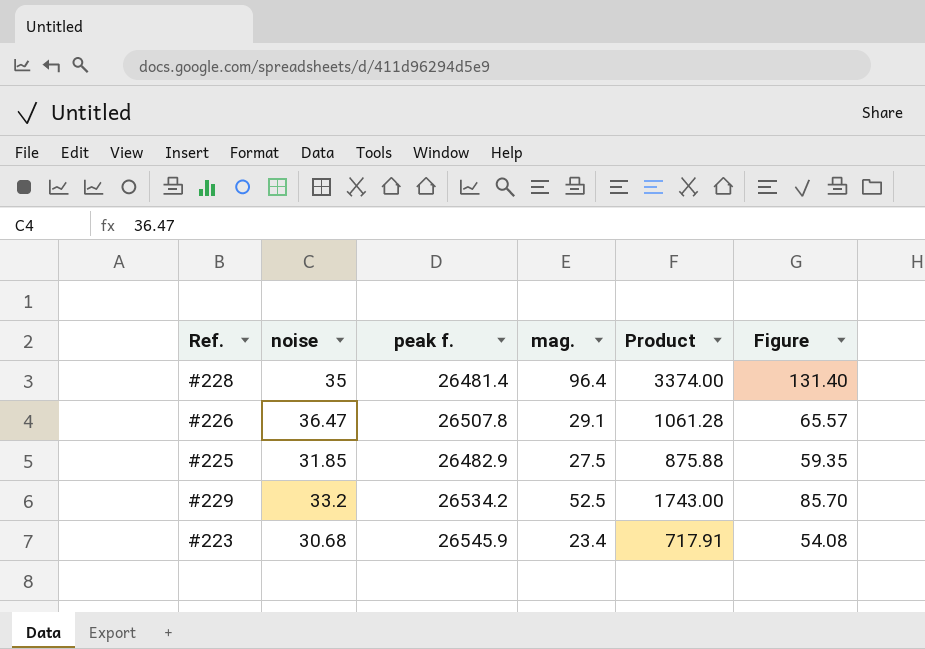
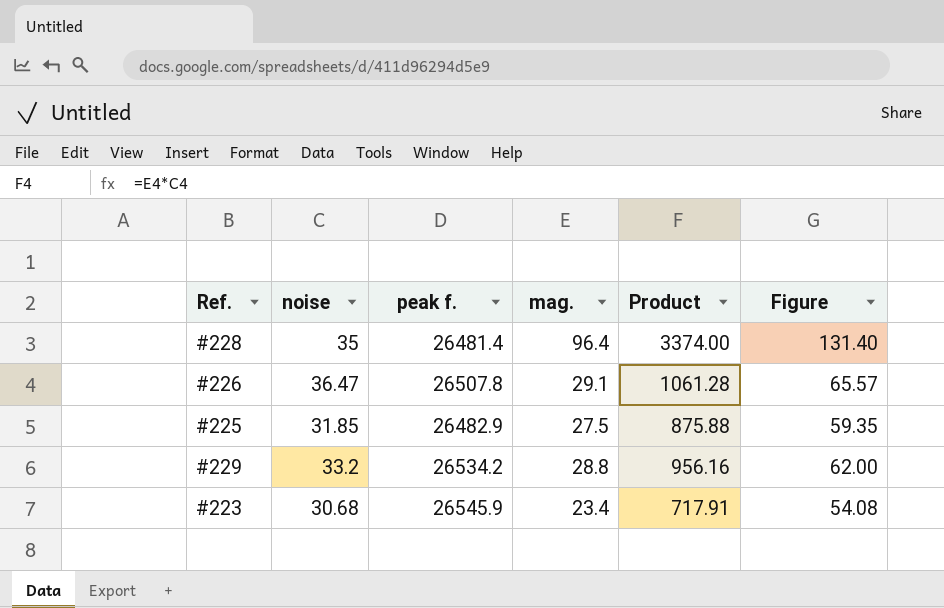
#229 | mag.: 52.5 -> 28.8
#229 | Product: 1743.00 -> 956.16
#229 | Figure: 85.70 -> 62.00

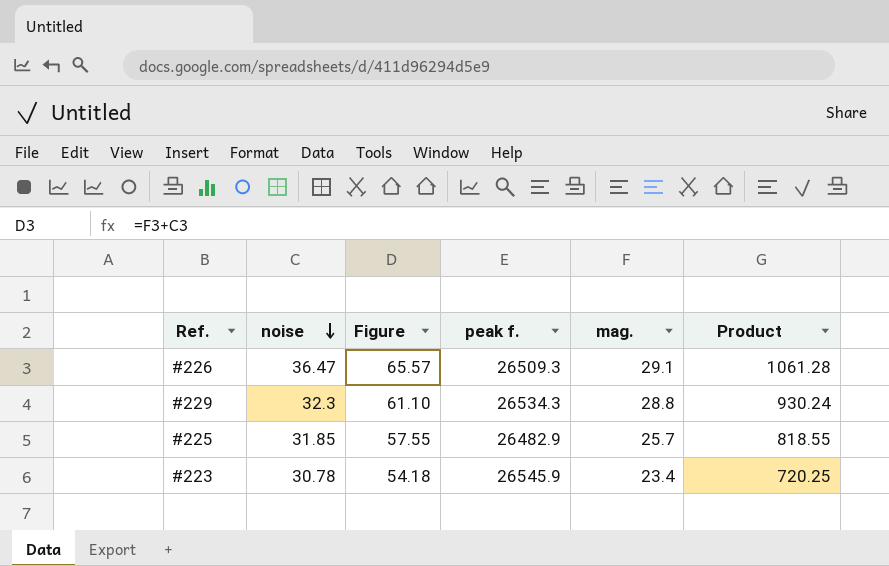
row order: none -> noise descending
column Figure | position: 6 -> 3
row #228: 35 | 26481.4 | 96.4 | 3374.00 | 131.40 -> none
#226 | peak f.: 26507.8 -> 26509.3
#229 | noise: 33.2 -> 32.3
#229 | Figure: 62.00 -> 61.10
#229 | peak f.: 26534.2 -> 26534.3
#229 | Product: 956.16 -> 930.24
#225 | Figure: 59.35 -> 57.55
#225 | mag.: 27.5 -> 25.7
#225 | Product: 875.88 -> 818.55
#223 | noise: 30.68 -> 30.78
#223 | Figure: 54.08 -> 54.18
#223 | Product: 717.91 -> 720.25

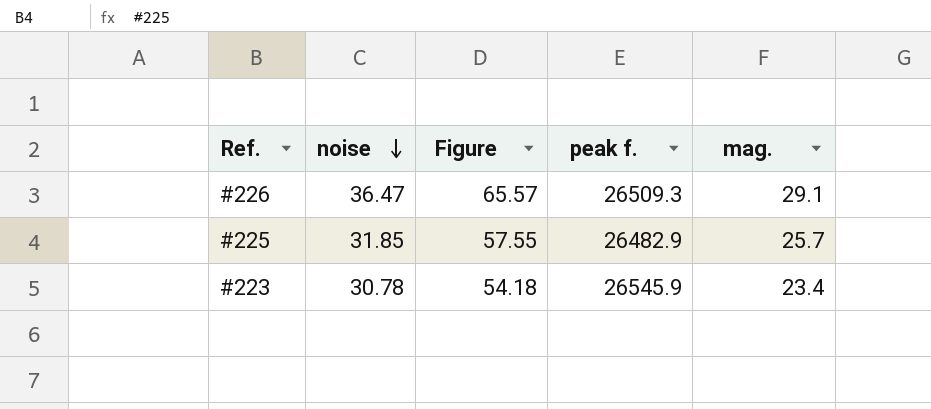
column Product | formula: [noise] * [mag.] -> none
row #229: 32.3 | 61.10 | 26534.3 | 28.8 | 930.24 -> none

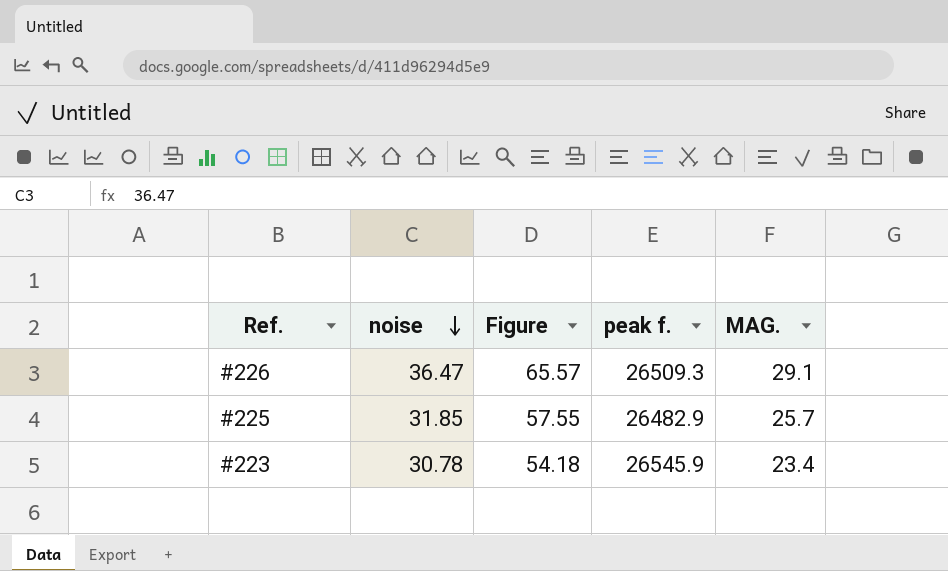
column name: mag. -> MAG.

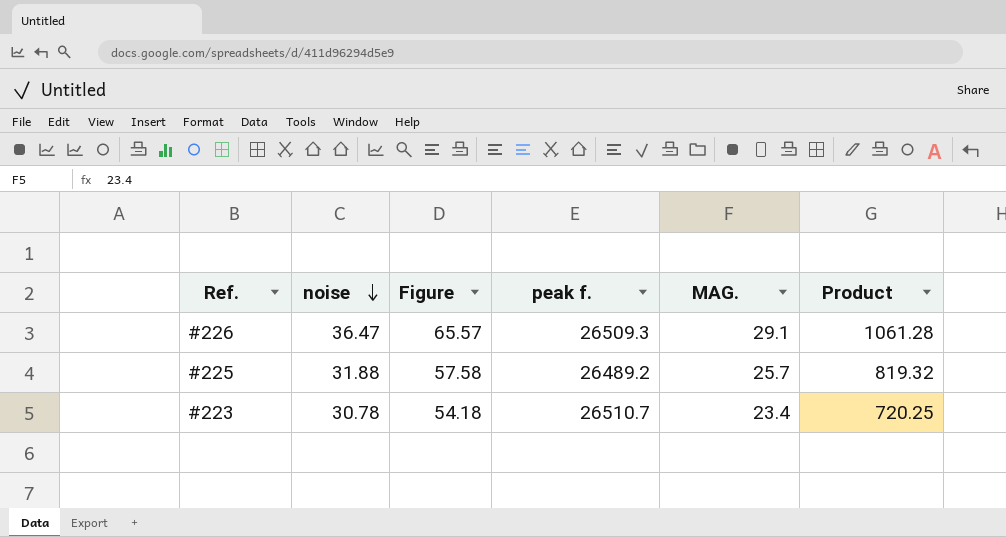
column Product | formula: none -> [noise] * [MAG.]
#225 | noise: 31.85 -> 31.88
#225 | Figure: 57.55 -> 57.58
#225 | peak f.: 26482.9 -> 26489.2
#223 | peak f.: 26545.9 -> 26510.7

